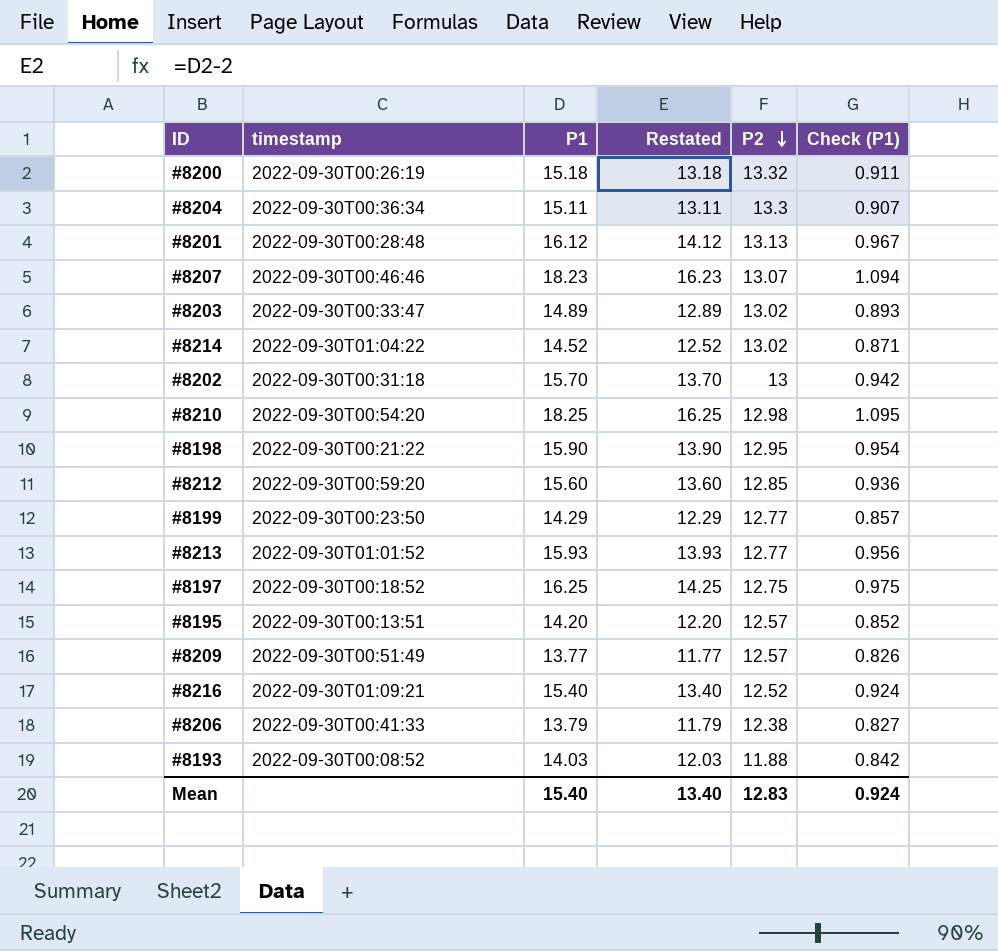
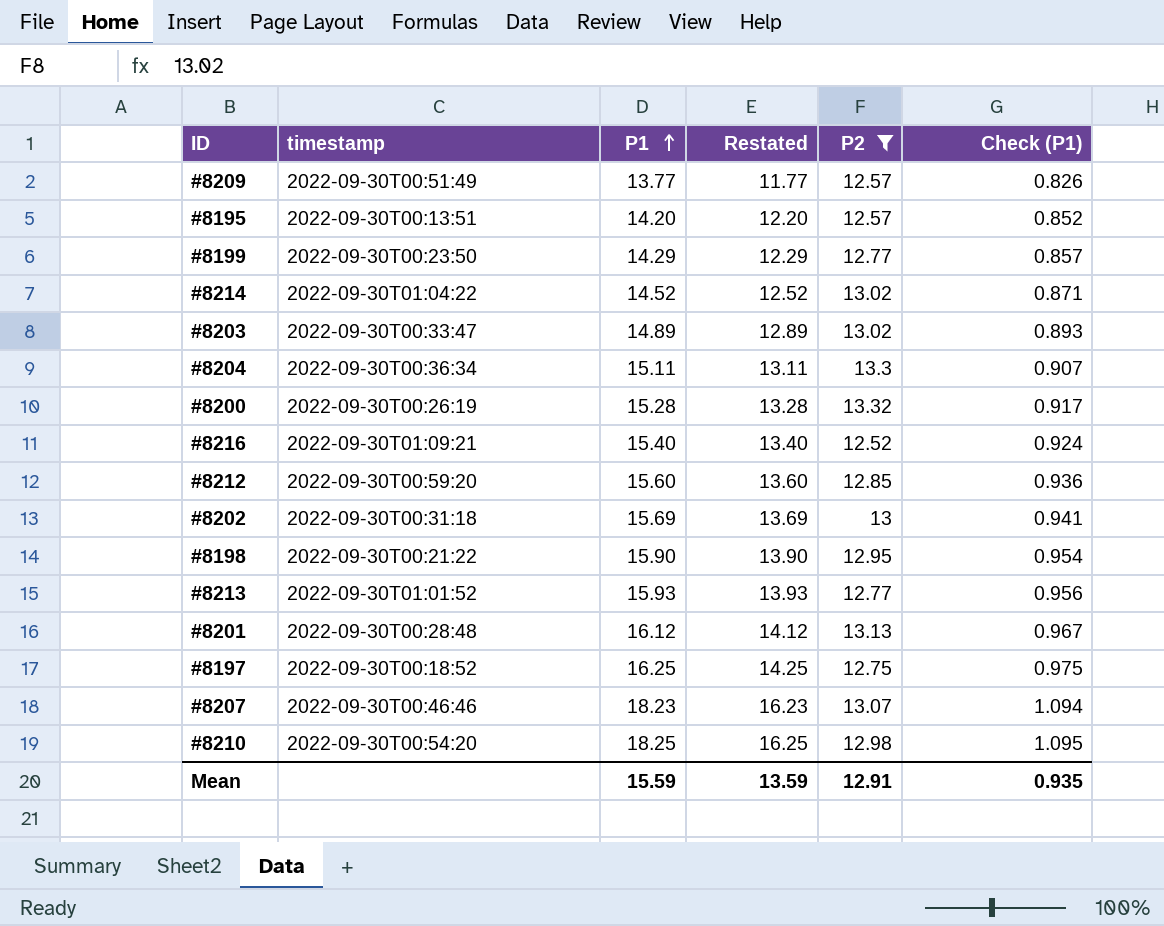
filter: none -> P2 >= 12.52
row order: P2 descending -> P1 ascending
#8200 | P1: 15.18 -> 15.28
#8200 | Restated: 13.18 -> 13.28
#8200 | Check (P1): 0.911 -> 0.917
#8202 | P1: 15.70 -> 15.69
#8202 | Restated: 13.70 -> 13.69
#8202 | Check (P1): 0.942 -> 0.941
Mean | P1: 15.40 -> 15.59
Mean | Restated: 13.40 -> 13.59
Mean | P2: 12.83 -> 12.91
Mean | Check (P1): 0.924 -> 0.935

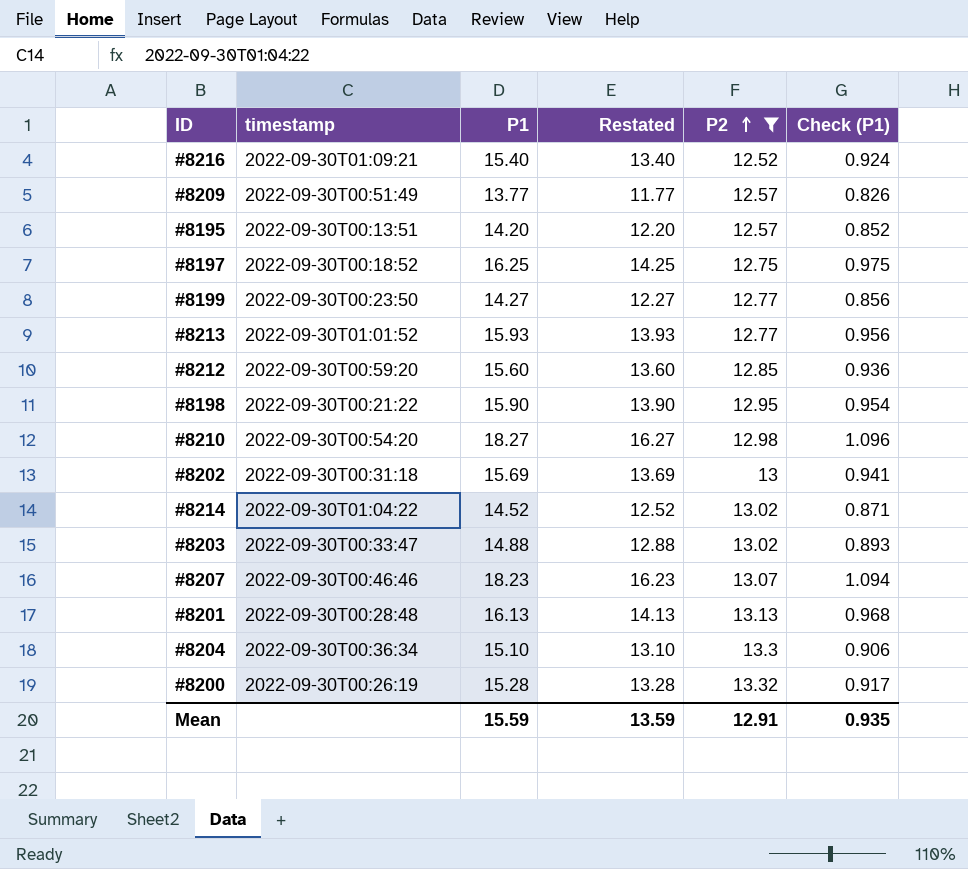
row order: P1 ascending -> P2 ascending
#8199 | P1: 14.29 -> 14.27
#8199 | Restated: 12.29 -> 12.27
#8199 | Check (P1): 0.857 -> 0.856
#8210 | P1: 18.25 -> 18.27
#8210 | Restated: 16.25 -> 16.27
#8210 | Check (P1): 1.095 -> 1.096
#8203 | P1: 14.89 -> 14.88
#8203 | Restated: 12.89 -> 12.88
#8201 | P1: 16.12 -> 16.13
#8201 | Restated: 14.12 -> 14.13
#8201 | Check (P1): 0.967 -> 0.968
#8204 | P1: 15.11 -> 15.10
#8204 | Restated: 13.11 -> 13.10
#8204 | Check (P1): 0.907 -> 0.906

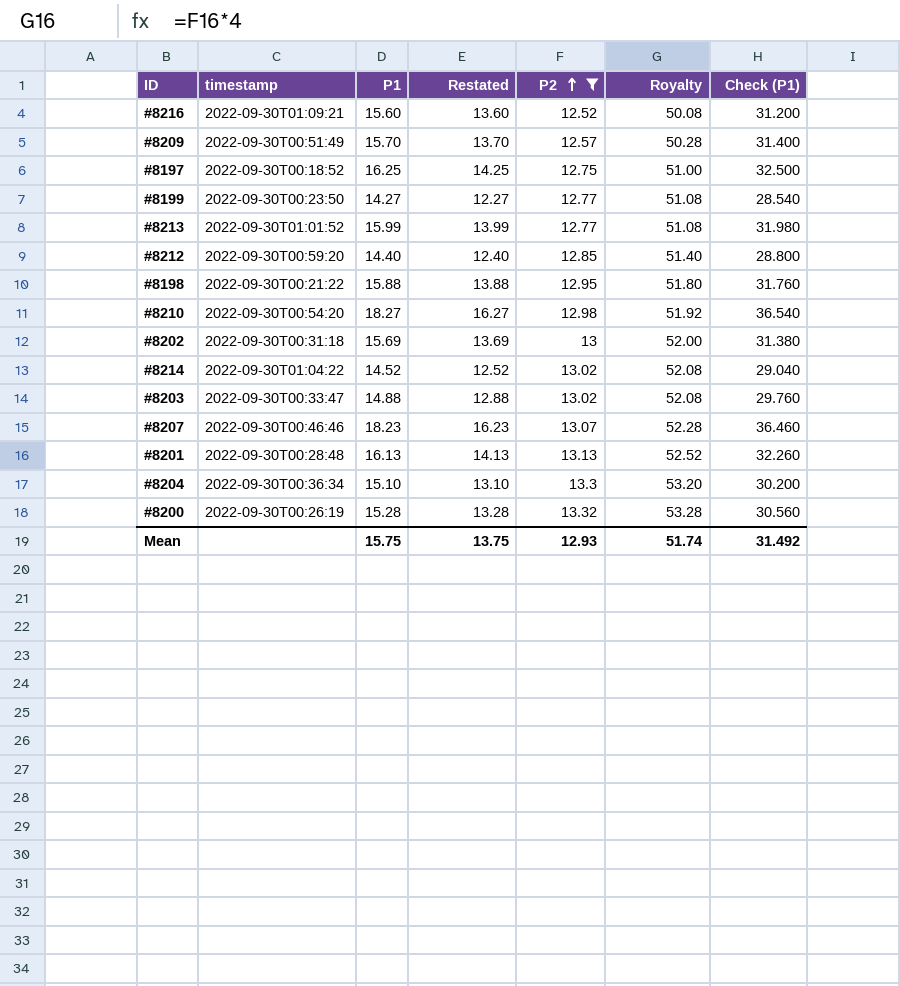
column Royalty | formula: none -> [P2] * 4
column Check (P1) | formula: [P1] * 0.06 -> [P1] * 2
row #8195: 2022-09-30T00:13:51 | 14.20 | 12.20 | 12.57 | 0.852 -> none
#8216 | P1: 15.40 -> 15.60
#8216 | Restated: 13.40 -> 13.60
#8209 | P1: 13.77 -> 15.70
#8209 | Restated: 11.77 -> 13.70
#8213 | P1: 15.93 -> 15.99
#8213 | Restated: 13.93 -> 13.99
#8212 | P1: 15.60 -> 14.40
#8212 | Restated: 13.60 -> 12.40
#8198 | P1: 15.90 -> 15.88
#8198 | Restated: 13.90 -> 13.88
Mean | P1: 15.59 -> 15.75
Mean | Restated: 13.59 -> 13.75
Mean | P2: 12.91 -> 12.93
Mean | Check (P1): 0.935 -> 31.492

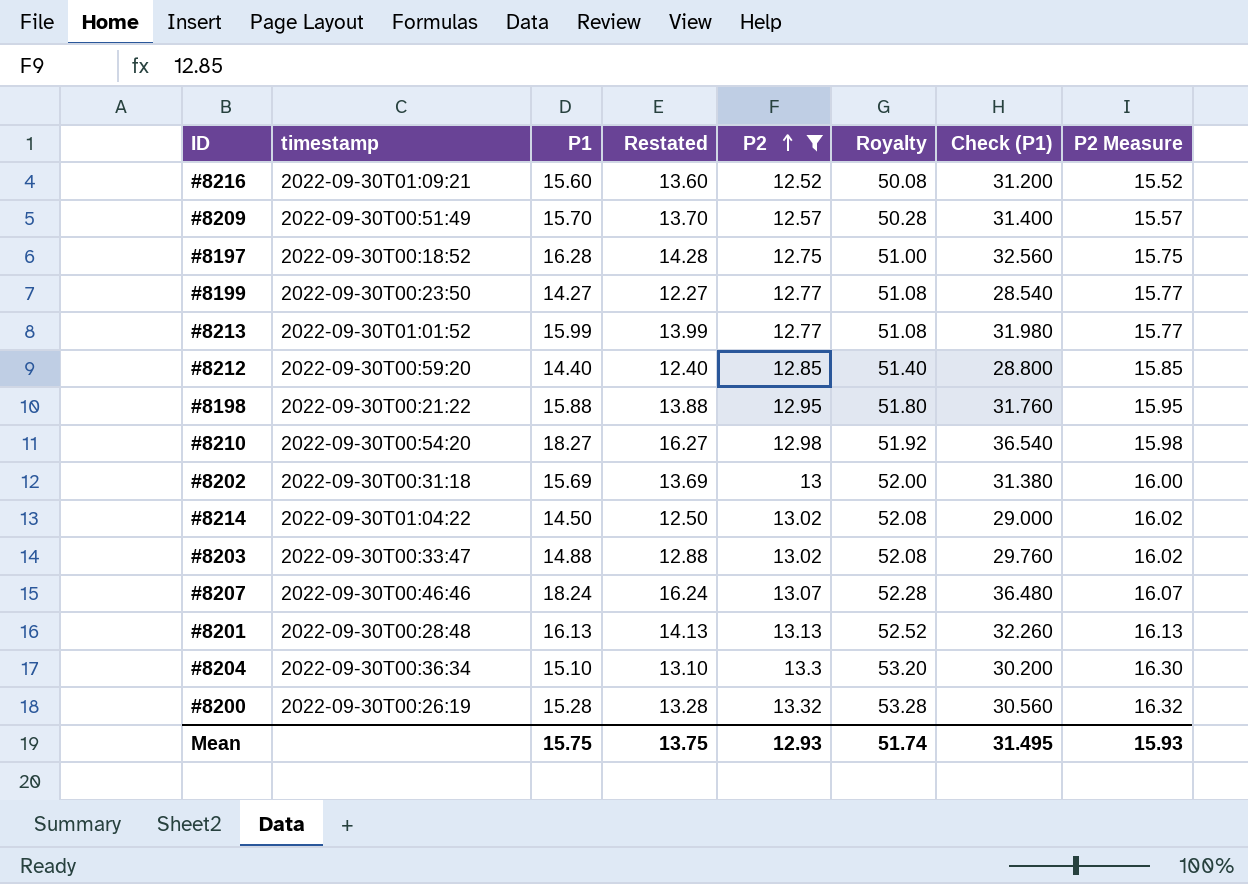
column P2 Measure | formula: none -> [P2] + 3
#8197 | P1: 16.25 -> 16.28
#8197 | Restated: 14.25 -> 14.28
#8197 | Check (P1): 32.500 -> 32.560
#8214 | P1: 14.52 -> 14.50
#8214 | Restated: 12.52 -> 12.50
#8214 | Check (P1): 29.040 -> 29.000
#8207 | P1: 18.23 -> 18.24
#8207 | Restated: 16.23 -> 16.24
#8207 | Check (P1): 36.460 -> 36.480
Mean | Check (P1): 31.492 -> 31.495

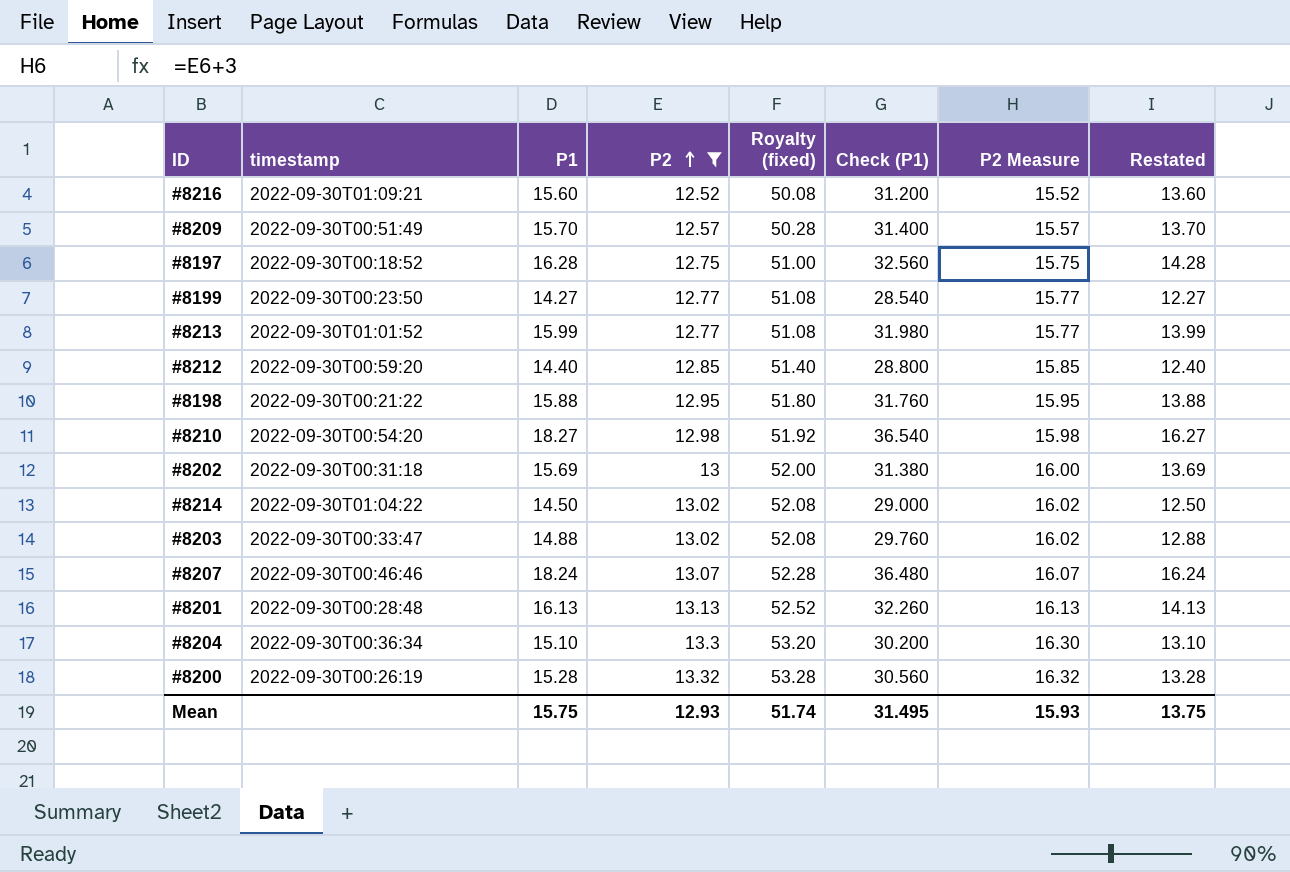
column name: Royalty -> Royalty (fixed)
column Restated | position: 4 -> 8

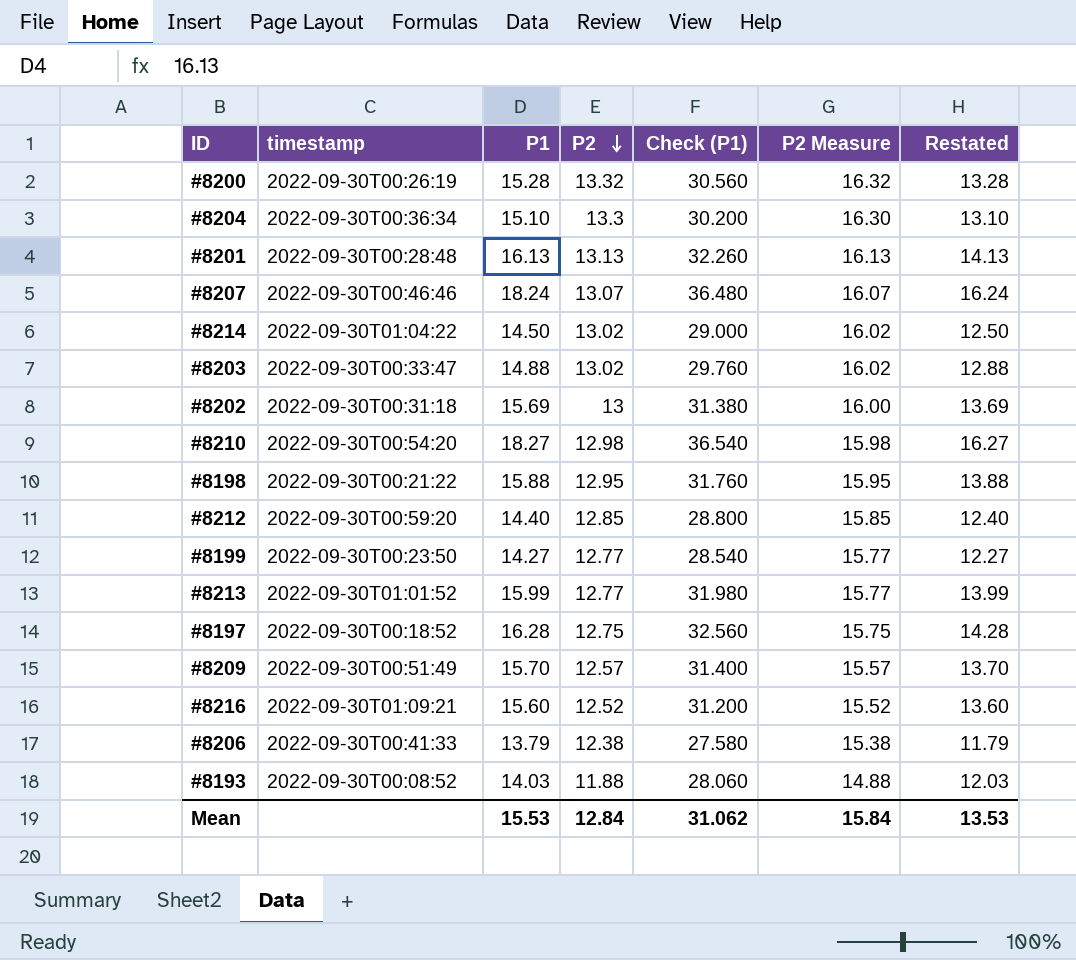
filter: P2 >= 12.52 -> none
row order: P2 ascending -> P2 descending
column Royalty (fixed) | formula: [P2] * 4 -> none
Mean | P1: 15.75 -> 15.53
Mean | P2: 12.93 -> 12.84
Mean | Check (P1): 31.495 -> 31.062
Mean | P2 Measure: 15.93 -> 15.84
Mean | Restated: 13.75 -> 13.53

